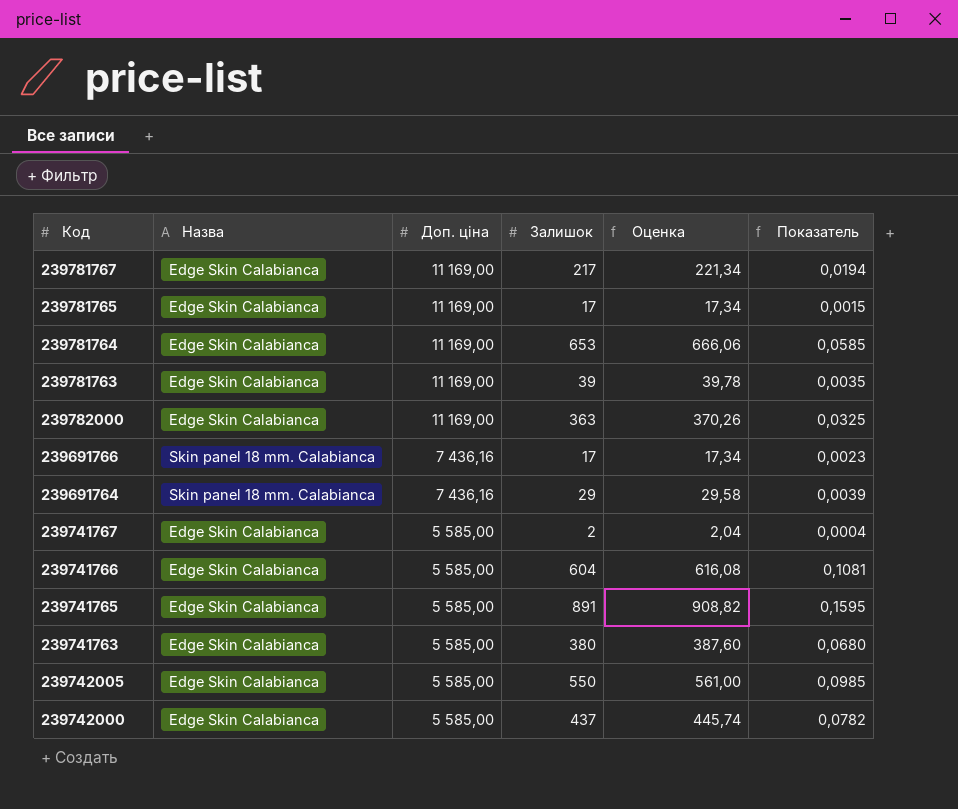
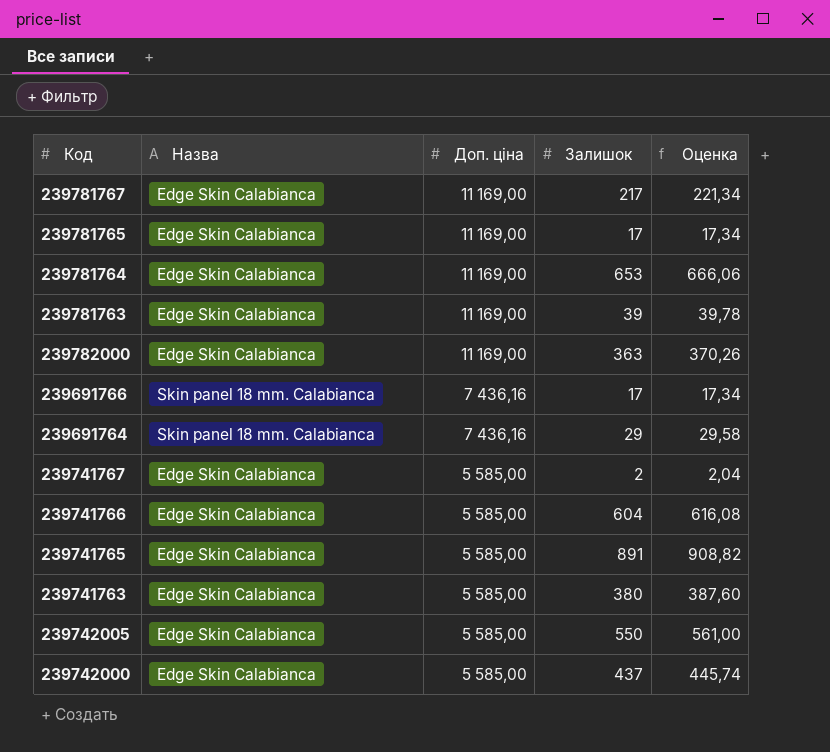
column Показатель | formula: [Залишок] / [Доп. ціна] -> none

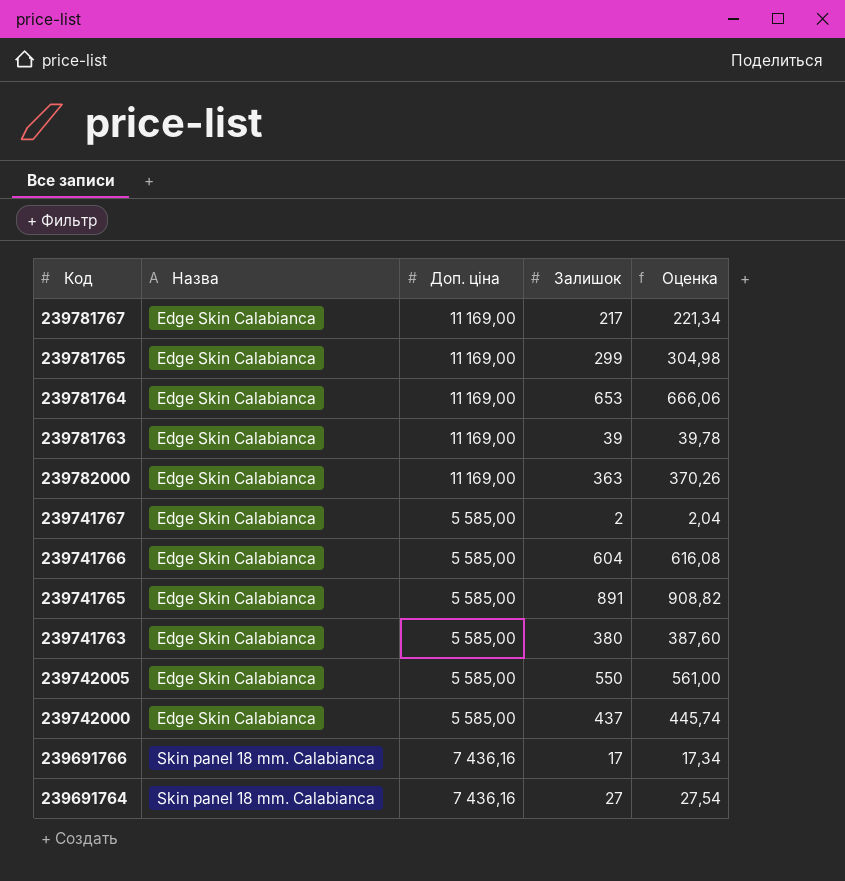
row order: Доп. ціна descending -> Назва ascending
239781765 | Залишок: 17 -> 299
239781765 | Оценка: 17,34 -> 304,98
239691764 | Залишок: 29 -> 27
239691764 | Оценка: 29,58 -> 27,54

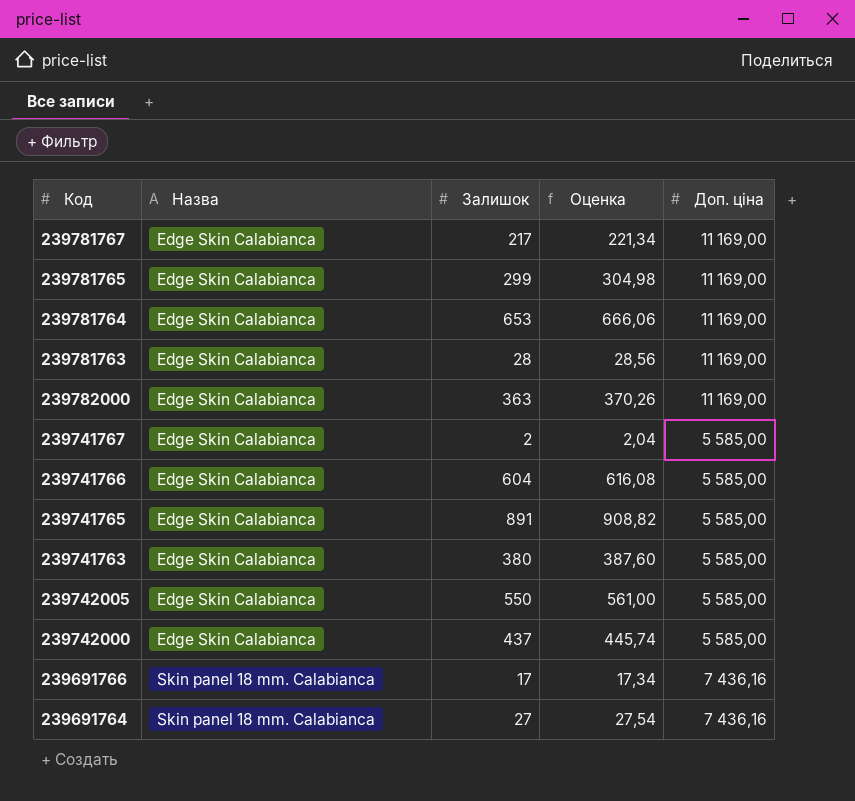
column Доп. ціна | position: 3 -> 5
239781763 | Залишок: 39 -> 28
239781763 | Оценка: 39,78 -> 28,56

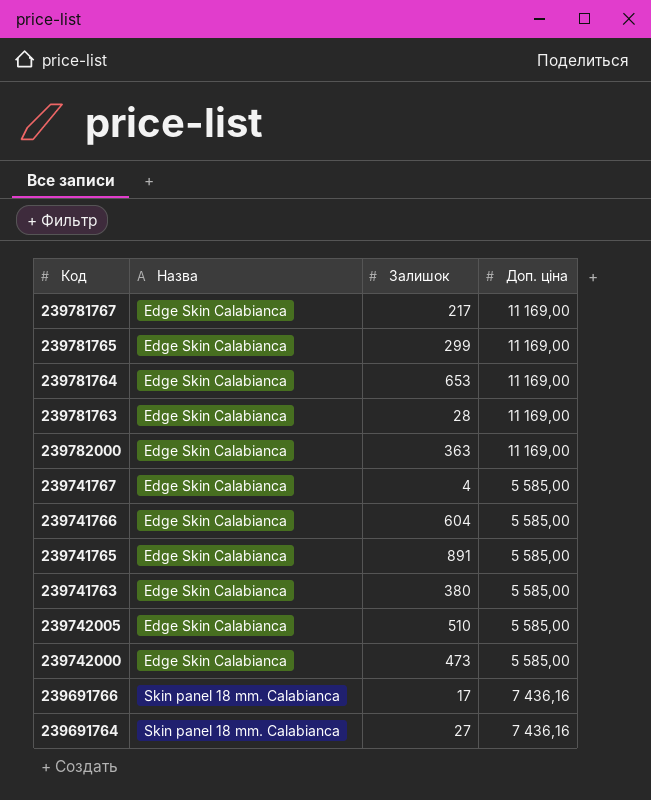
column Оценка | formula: [Залишок] * 1,02 -> none
239741767 | Залишок: 2 -> 4
239742005 | Залишок: 550 -> 510
239742000 | Залишок: 437 -> 473

